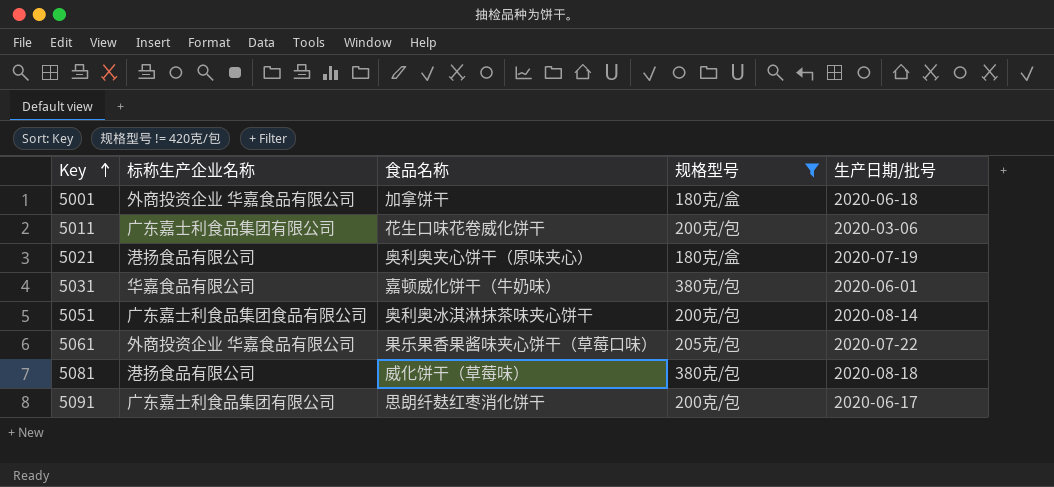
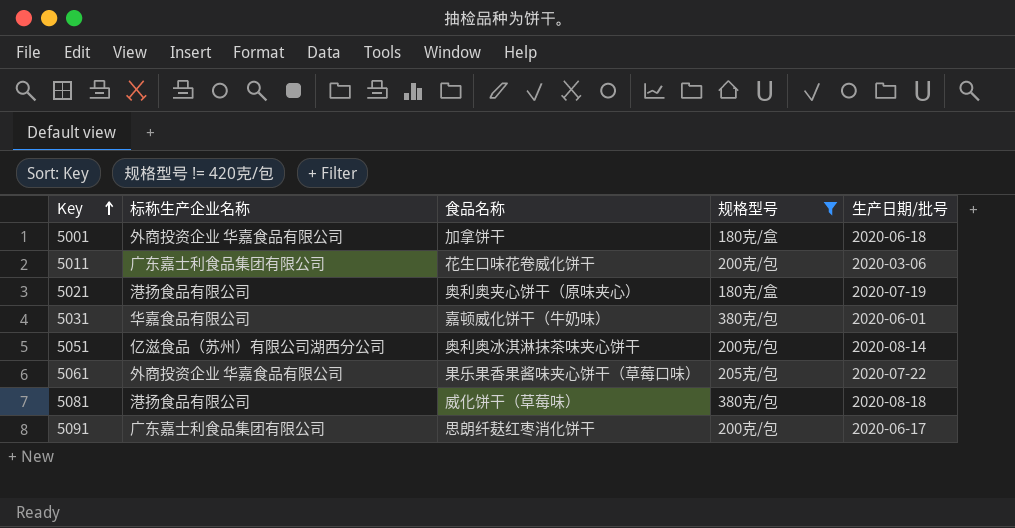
5051 | 标称生产企业名称: 广东嘉士利食品集团食品有限公司 -> 亿滋食品（苏州）有限公司湖西分公司

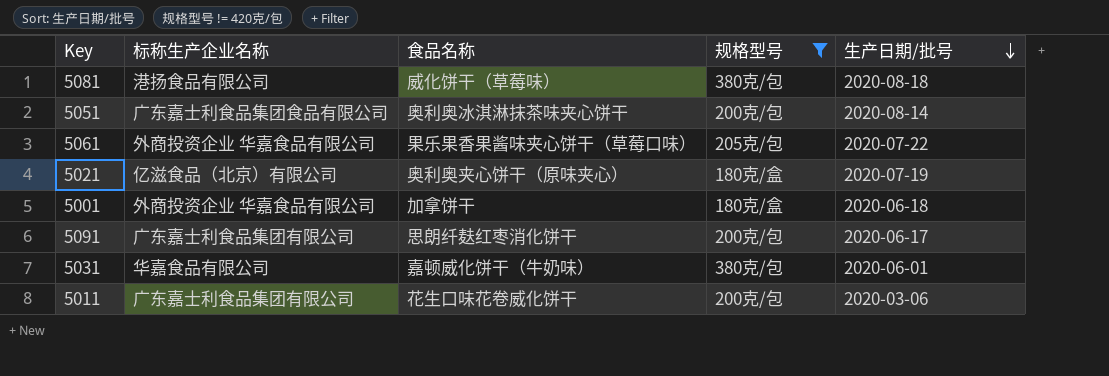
row order: Key ascending -> 生产日期/批号 descending
5051 | 标称生产企业名称: 亿滋食品（苏州）有限公司湖西分公司 -> 广东嘉士利食品集团食品有限公司
5021 | 标称生产企业名称: 港扬食品有限公司 -> 亿滋食品（北京）有限公司

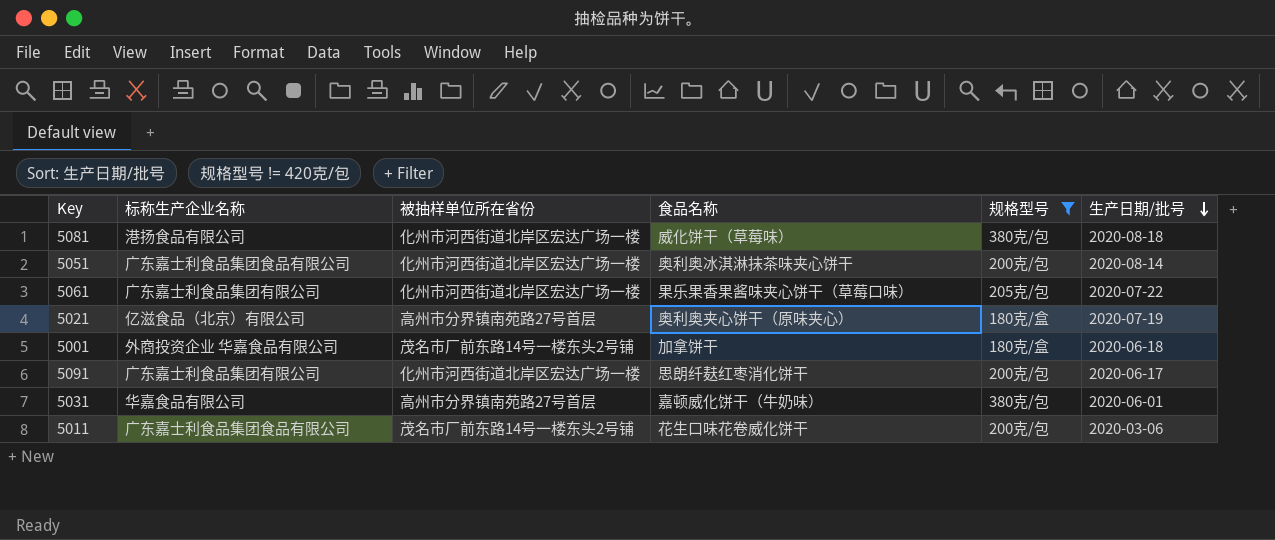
column 被抽样单位所在省份 | position: none -> 3
5061 | 标称生产企业名称: 外商投资企业 华嘉食品有限公司 -> 广东嘉士利食品集团有限公司
5011 | 标称生产企业名称: 广东嘉士利食品集团有限公司 -> 广东嘉士利食品集团食品有限公司

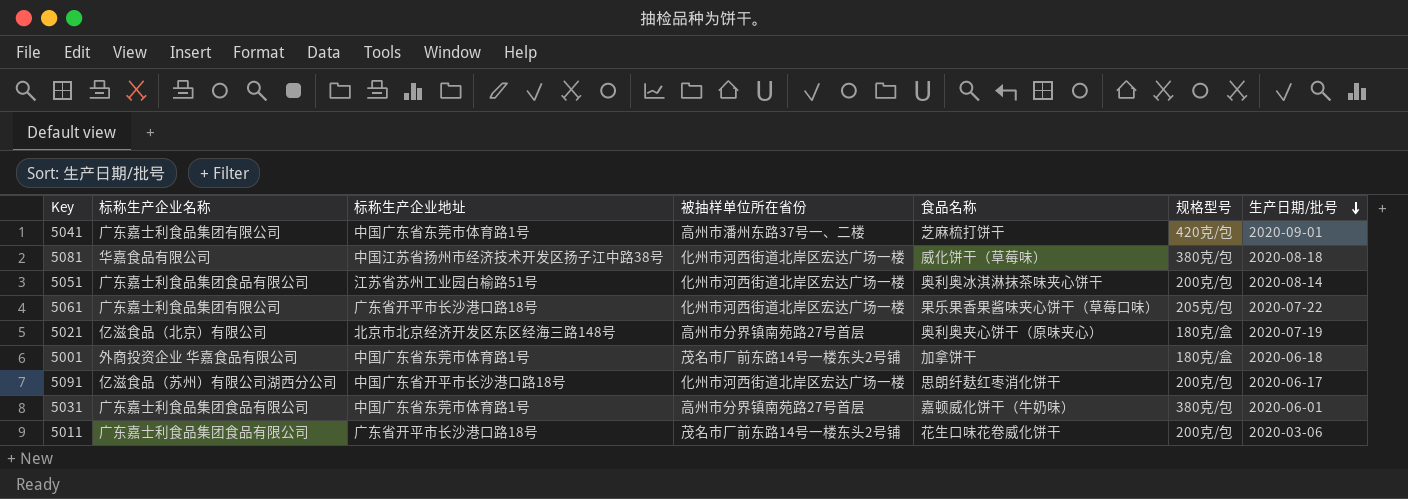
filter: 规格型号 != 420克/包 -> none
column 标称生产企业地址 | position: none -> 3
5081 | 标称生产企业名称: 港扬食品有限公司 -> 华嘉食品有限公司
5091 | 标称生产企业名称: 广东嘉士利食品集团有限公司 -> 亿滋食品（苏州）有限公司湖西分公司
5031 | 标称生产企业名称: 华嘉食品有限公司 -> 广东嘉士利食品集团食品有限公司

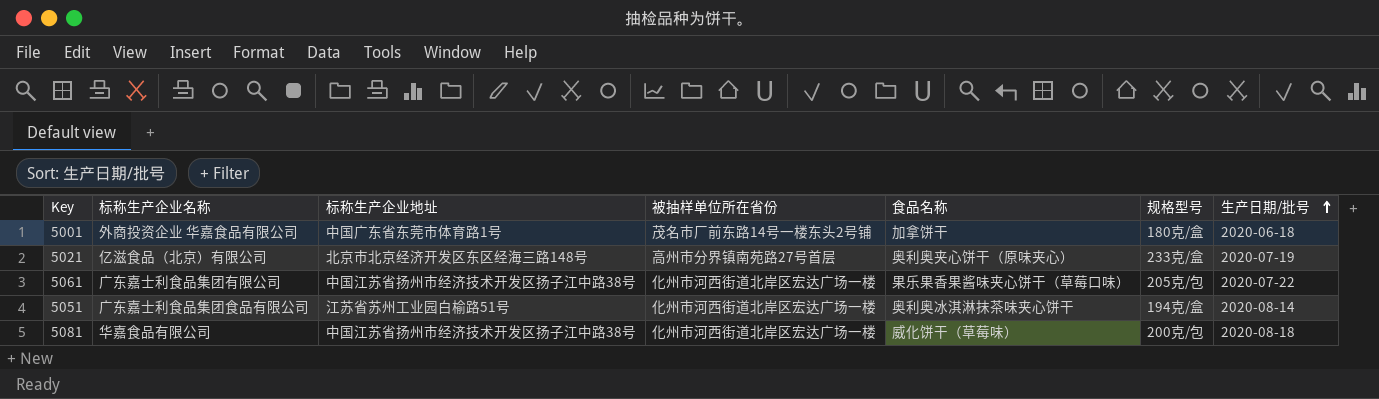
row order: 生产日期/批号 descending -> 生产日期/批号 ascending
row 5041: 广东嘉士利食品集团有限公司 | 中国广东省东莞市体育路1号 | 高州市潘州东路37号一、二楼 | 芝麻梳打饼干 | 420克/包 | 2020-09-01 -> none
row 5091: 亿滋食品（苏州）有限公司湖西分公司 | 中国广东省开平市长沙港口路18号 | 化州市河西街道北岸区宏达广场一楼 | 思朗纤麸红枣消化饼干 | 200克/包 | 2020-06-17 -> none
row 5031: 广东嘉士利食品集团食品有限公司 | 中国广东省东莞市体育路1号 | 高州市分界镇南苑路27号首层 | 嘉顿威化饼干（牛奶味） | 380克/包 | 2020-06-01 -> none
row 5011: 广东嘉士利食品集团食品有限公司 | 广东省开平市长沙港口路18号 | 茂名市厂前东路14号一楼东头2号铺 | 花生口味花卷威化饼干 | 200克/包 | 2020-03-06 -> none
5021 | 规格型号: 180克/盒 -> 233克/盒
5061 | 标称生产企业地址: 广东省开平市长沙港口路18号 -> 中国江苏省扬州市经济技术开发区扬子江中路38号
5051 | 规格型号: 200克/包 -> 194克/盒
5081 | 规格型号: 380克/包 -> 200克/包

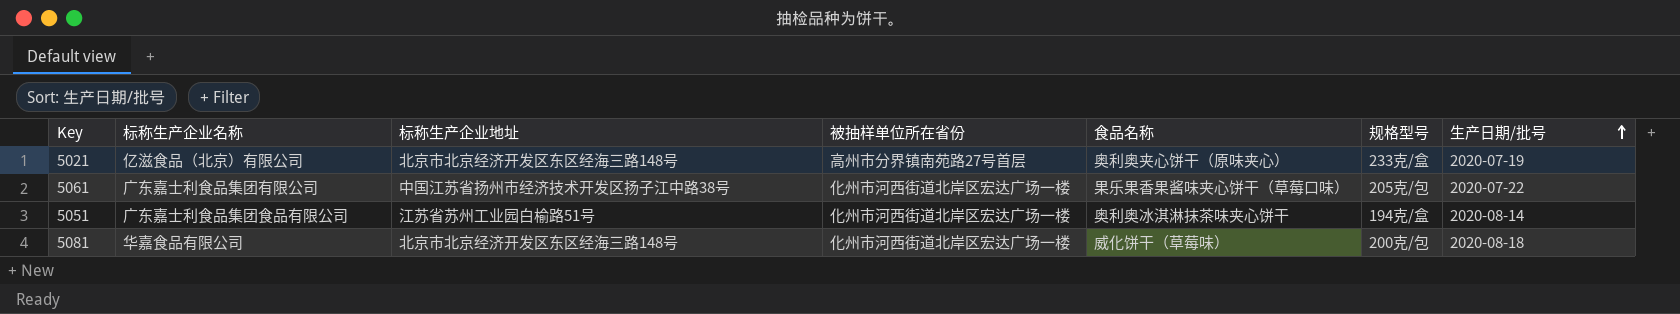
row 5001: 外商投资企业 华嘉食品有限公司 | 中国广东省东莞市体育路1号 | 茂名市厂前东路14号一楼东头2号铺 | 加拿饼干 | 180克/盒 | 2020-06-18 -> none
5081 | 标称生产企业地址: 中国江苏省扬州市经济技术开发区扬子江中路38号 -> 北京市北京经济开发区东区经海三路148号

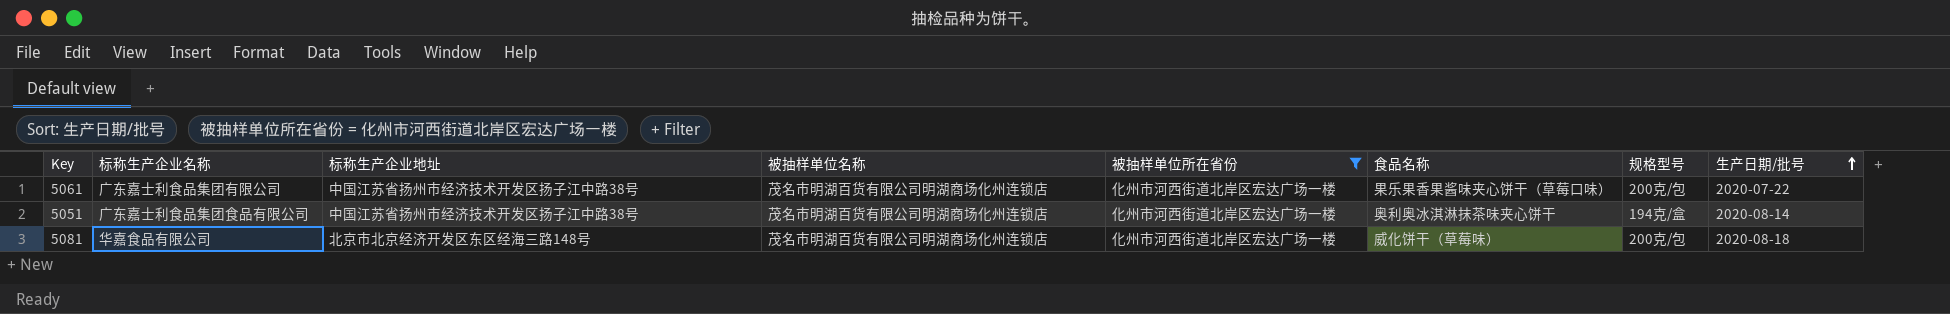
filter: none -> 被抽样单位所在省份 = 化州市河西街道北岸区宏达广场一楼
column 被抽样单位名称 | position: none -> 4
5061 | 规格型号: 205克/包 -> 200克/包
5051 | 标称生产企业地址: 江苏省苏州工业园白榆路51号 -> 中国江苏省扬州市经济技术开发区扬子江中路38号

